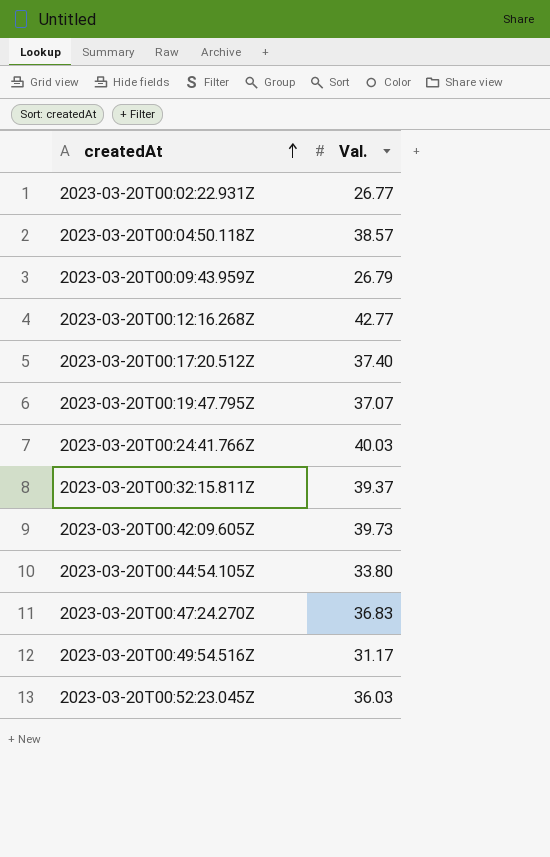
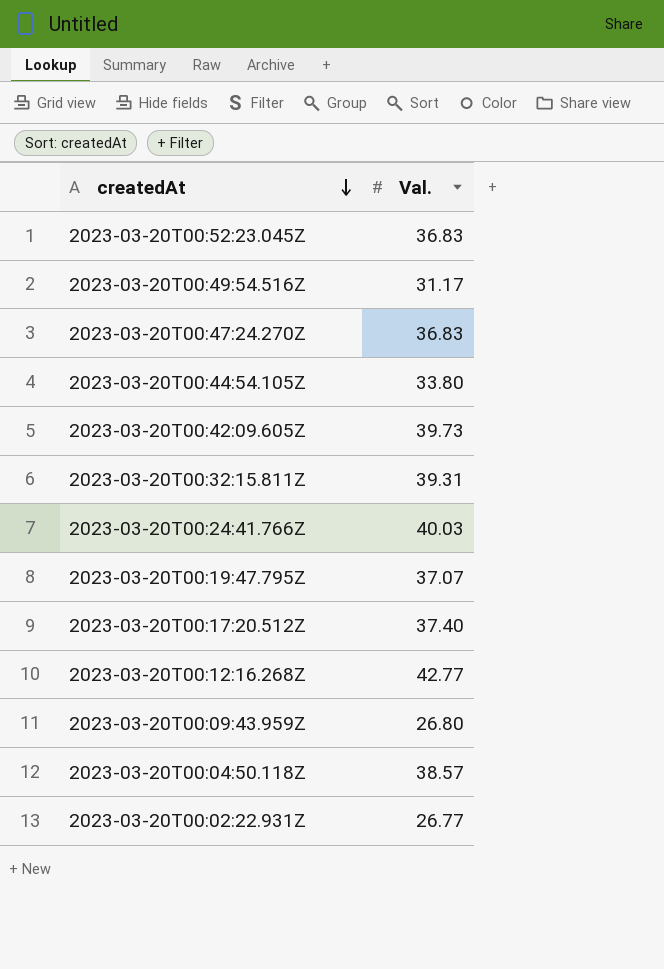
row order: createdAt ascending -> createdAt descending
2023-03-20T00:52:23.045Z | Val.: 36.03 -> 36.83
2023-03-20T00:32:15.811Z | Val.: 39.37 -> 39.31
2023-03-20T00:09:43.959Z | Val.: 26.79 -> 26.80

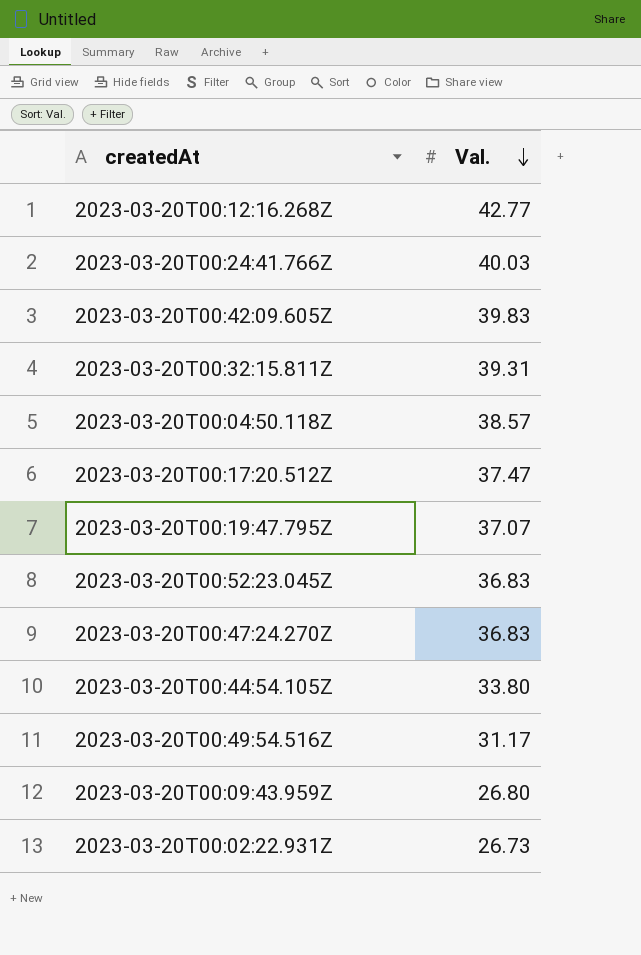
row order: createdAt descending -> Val. descending
2023-03-20T00:42:09.605Z | Val.: 39.73 -> 39.83
2023-03-20T00:17:20.512Z | Val.: 37.40 -> 37.47
2023-03-20T00:02:22.931Z | Val.: 26.77 -> 26.73

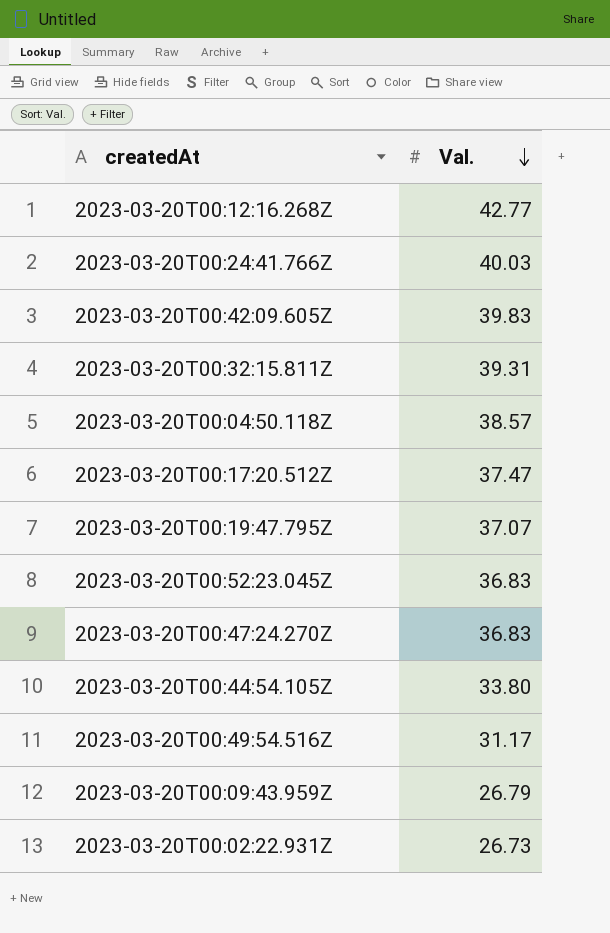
2023-03-20T00:09:43.959Z | Val.: 26.80 -> 26.79

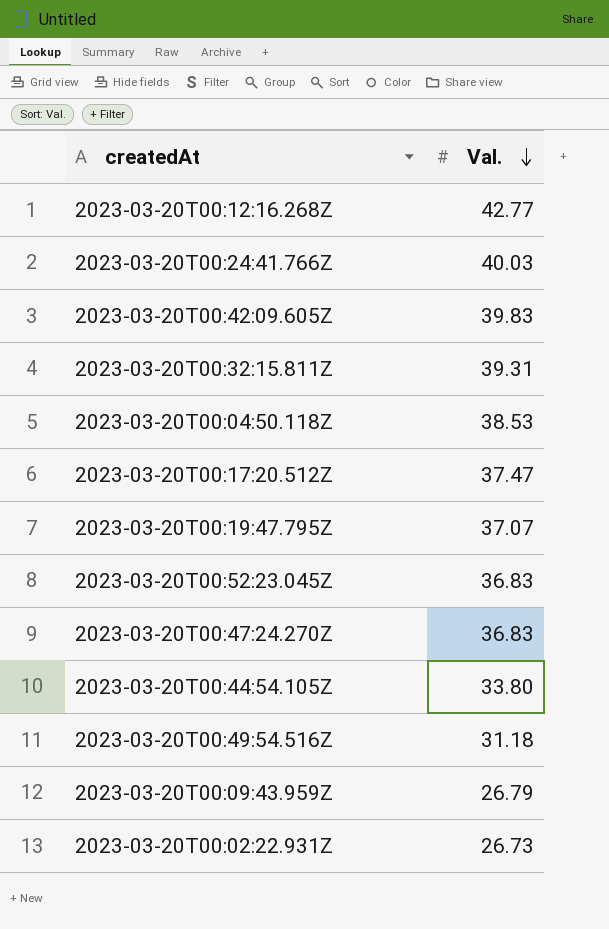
2023-03-20T00:04:50.118Z | Val.: 38.57 -> 38.53
2023-03-20T00:49:54.516Z | Val.: 31.17 -> 31.18

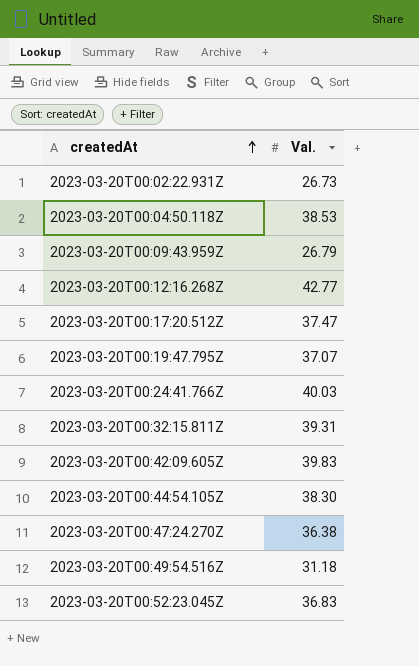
row order: Val. descending -> createdAt ascending
2023-03-20T00:44:54.105Z | Val.: 33.80 -> 38.30
2023-03-20T00:47:24.270Z | Val.: 36.83 -> 36.38

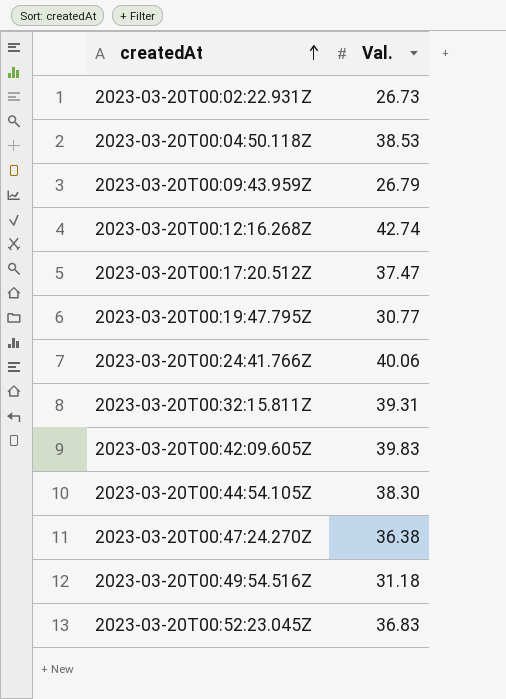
2023-03-20T00:12:16.268Z | Val.: 42.77 -> 42.74
2023-03-20T00:19:47.795Z | Val.: 37.07 -> 30.77
2023-03-20T00:24:41.766Z | Val.: 40.03 -> 40.06

